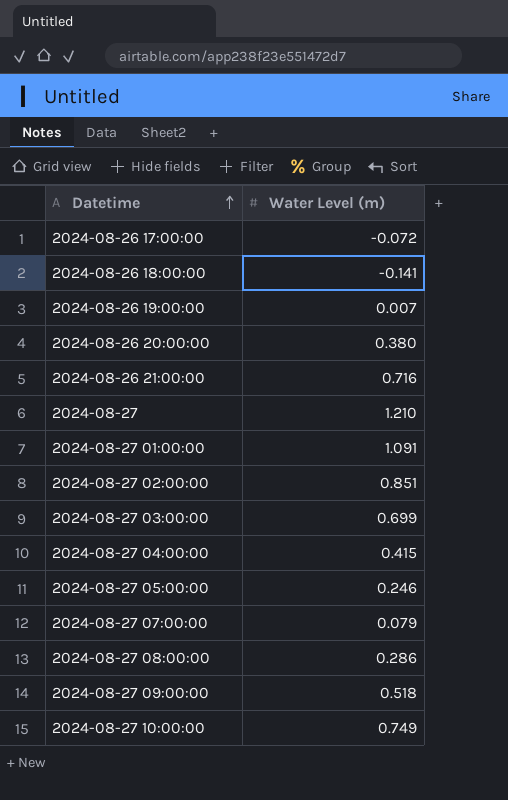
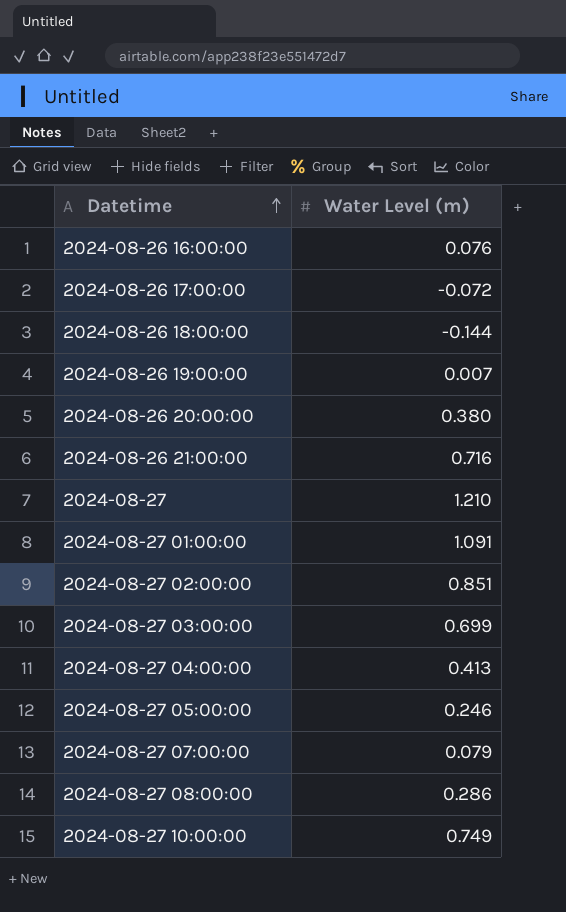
row 2024-08-27 09:00:00: 0.518 -> none
row 2024-08-26 16:00:00: none -> 0.076
2024-08-26 18:00:00 | Water Level (m): -0.141 -> -0.144
2024-08-27 04:00:00 | Water Level (m): 0.415 -> 0.413

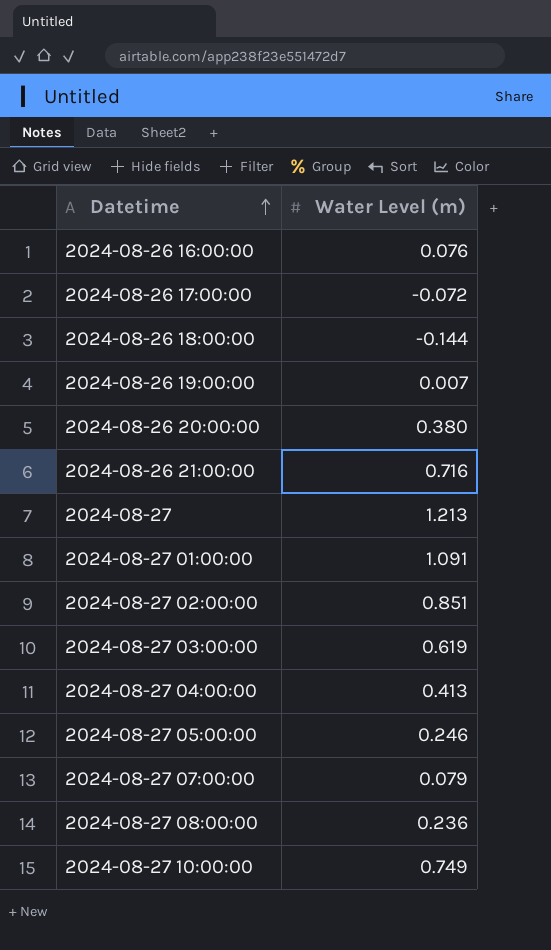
2024-08-27 | Water Level (m): 1.210 -> 1.213
2024-08-27 03:00:00 | Water Level (m): 0.699 -> 0.619
2024-08-27 08:00:00 | Water Level (m): 0.286 -> 0.236

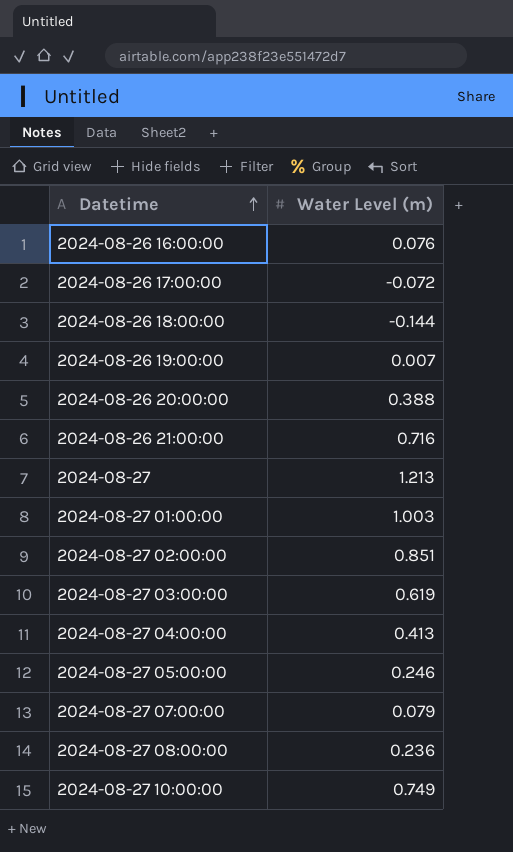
2024-08-26 20:00:00 | Water Level (m): 0.380 -> 0.388
2024-08-27 01:00:00 | Water Level (m): 1.091 -> 1.003

